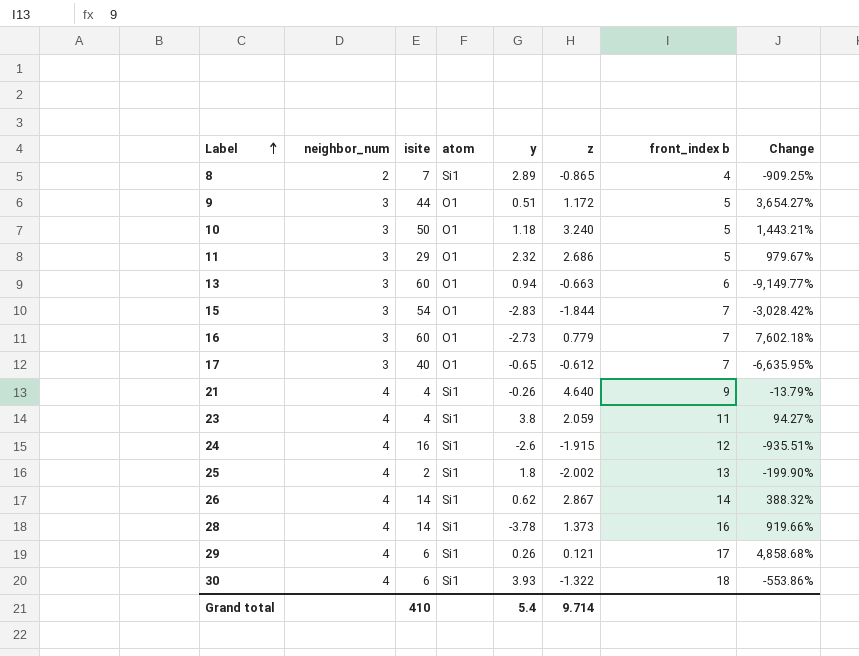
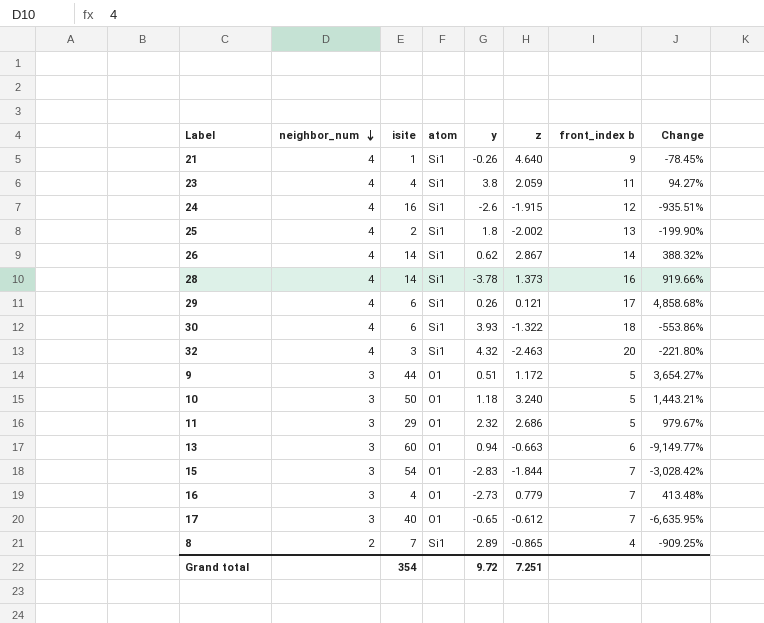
row order: Label ascending -> neighbor_num descending
21 | isite: 4 -> 1
21 | Change: -13.79% -> -78.45%
row 32: none -> 4 | 3 | Si1 | 4.32 | -2.463 | 20 | -221.80%
16 | isite: 60 -> 4
16 | Change: 7,602.18% -> 413.48%
Grand total | isite: 410 -> 354
Grand total | y: 5.4 -> 9.72
Grand total | z: 9.714 -> 7.251

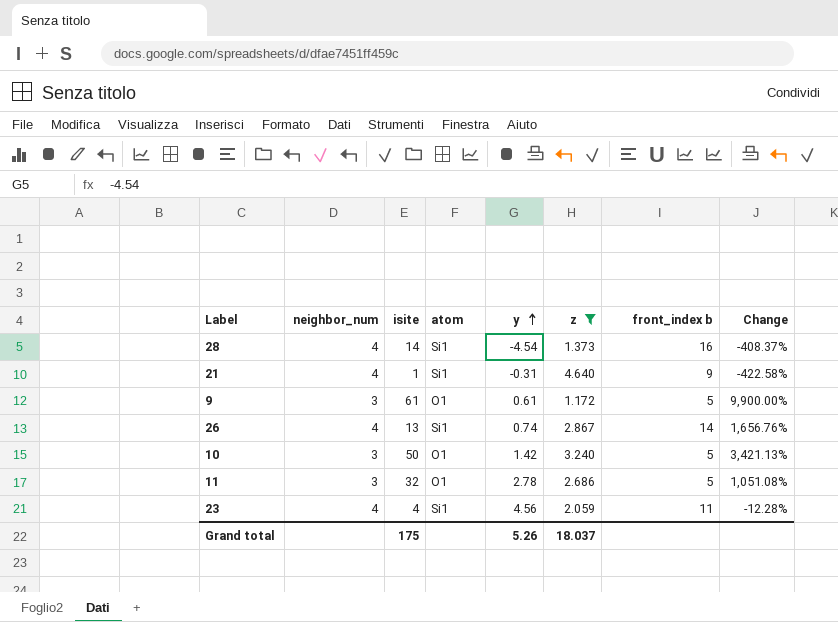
filter: none -> z >= 1.172
row order: neighbor_num descending -> y ascending
column Change | formula: ([isite] - [z]) / [z] -> ([isite] - [y]) / [y]
28 | y: -3.78 -> -4.54
21 | y: -0.26 -> -0.31
9 | isite: 44 -> 61
9 | y: 0.51 -> 0.61
26 | isite: 14 -> 13
26 | y: 0.62 -> 0.74
10 | y: 1.18 -> 1.42
11 | isite: 29 -> 32
11 | y: 2.32 -> 2.78
23 | y: 3.8 -> 4.56
Grand total | isite: 354 -> 175
Grand total | y: 9.72 -> 5.26
Grand total | z: 7.251 -> 18.037

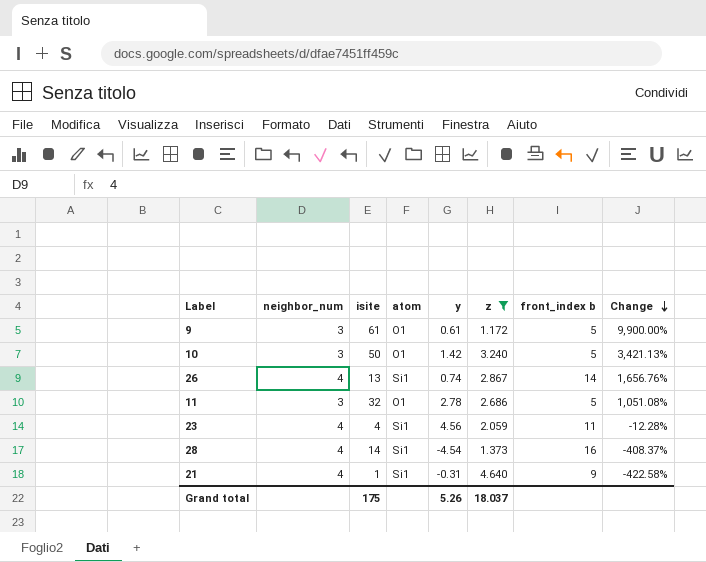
row order: y ascending -> Change descending

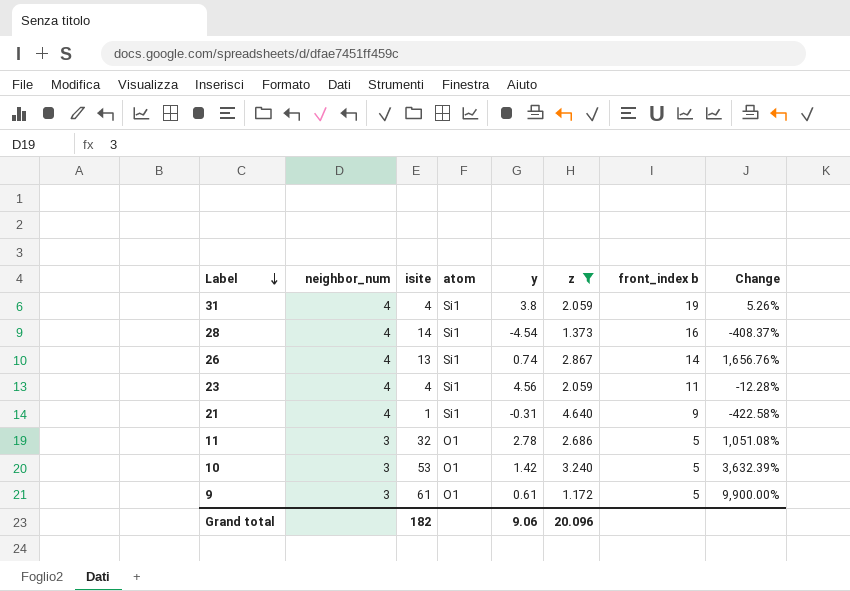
row order: Change descending -> Label descending
row 31: none -> 4 | 4 | Si1 | 3.8 | 2.059 | 19 | 5.26%
10 | isite: 50 -> 53
10 | Change: 3,421.13% -> 3,632.39%
Grand total | isite: 175 -> 182
Grand total | y: 5.26 -> 9.06
Grand total | z: 18.037 -> 20.096

